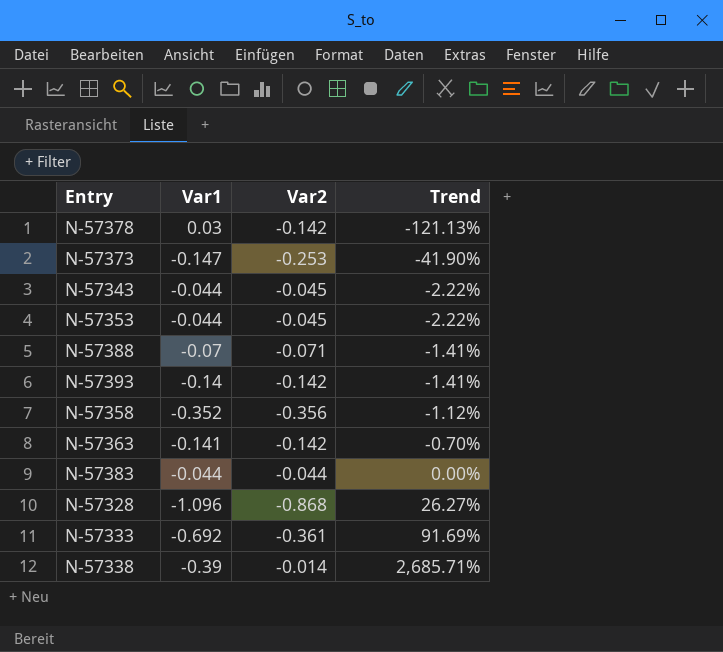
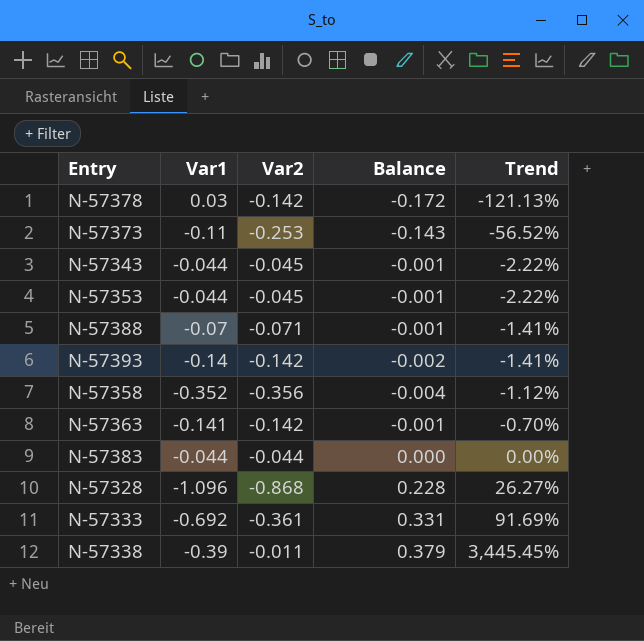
column Balance | formula: none -> [Var2] - [Var1]
N-57373 | Var1: -0.147 -> -0.11
N-57373 | Trend: -41.90% -> -56.52%
N-57338 | Var2: -0.014 -> -0.011
N-57338 | Trend: 2,685.71% -> 3,445.45%

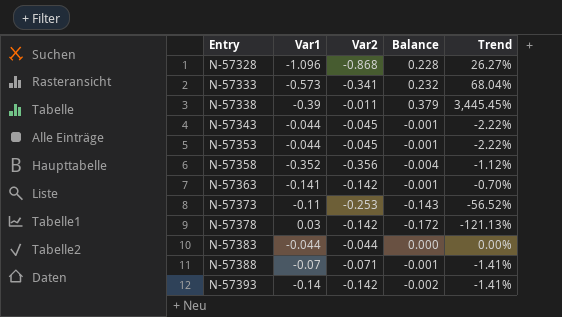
row order: Trend ascending -> Entry ascending
N-57333 | Var1: -0.692 -> -0.573
N-57333 | Var2: -0.361 -> -0.341
N-57333 | Balance: 0.331 -> 0.232
N-57333 | Trend: 91.69% -> 68.04%

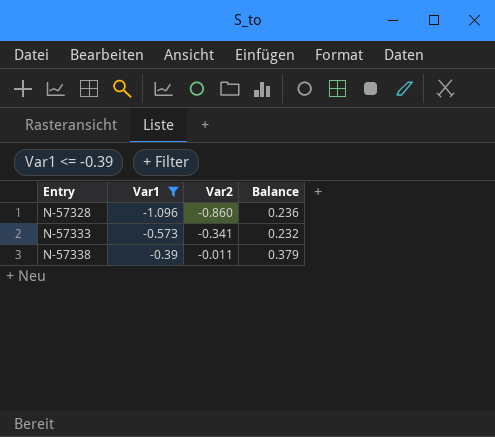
filter: none -> Var1 <= -0.39
column Trend | formula: ([Var1] - [Var2]) / [Var2] -> none
N-57328 | Var2: -0.868 -> -0.860
N-57328 | Balance: 0.228 -> 0.236

